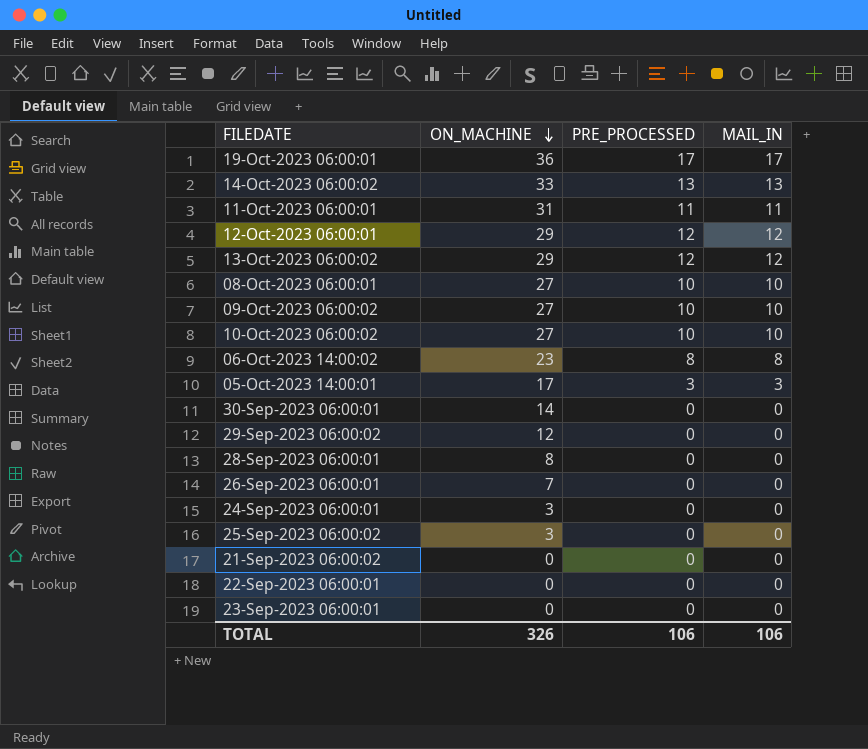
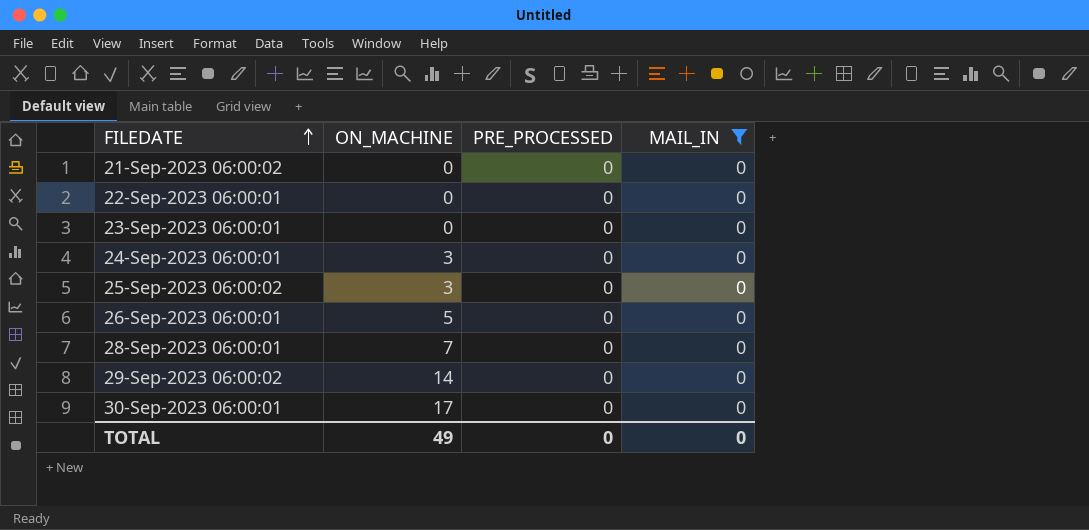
filter: none -> MAIL_IN = 0
row order: ON_MACHINE descending -> FILEDATE ascending
26-Sep-2023 06:00:01 | ON_MACHINE: 7 -> 5
28-Sep-2023 06:00:01 | ON_MACHINE: 8 -> 7
29-Sep-2023 06:00:02 | ON_MACHINE: 12 -> 14
30-Sep-2023 06:00:01 | ON_MACHINE: 14 -> 17
TOTAL | ON_MACHINE: 326 -> 49
TOTAL | PRE_PROCESSED: 106 -> 0
TOTAL | MAIL_IN: 106 -> 0

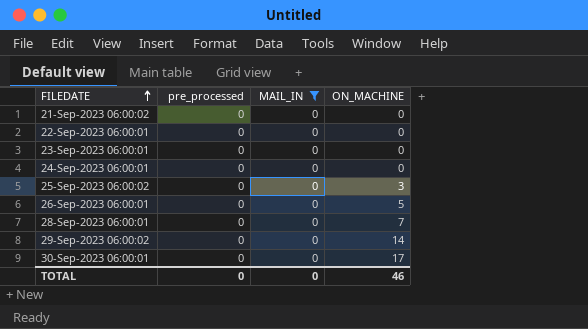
column name: PRE_PROCESSED -> pre_processed
column ON_MACHINE | position: 2 -> 4
24-Sep-2023 06:00:01 | ON_MACHINE: 3 -> 0
TOTAL | ON_MACHINE: 49 -> 46

